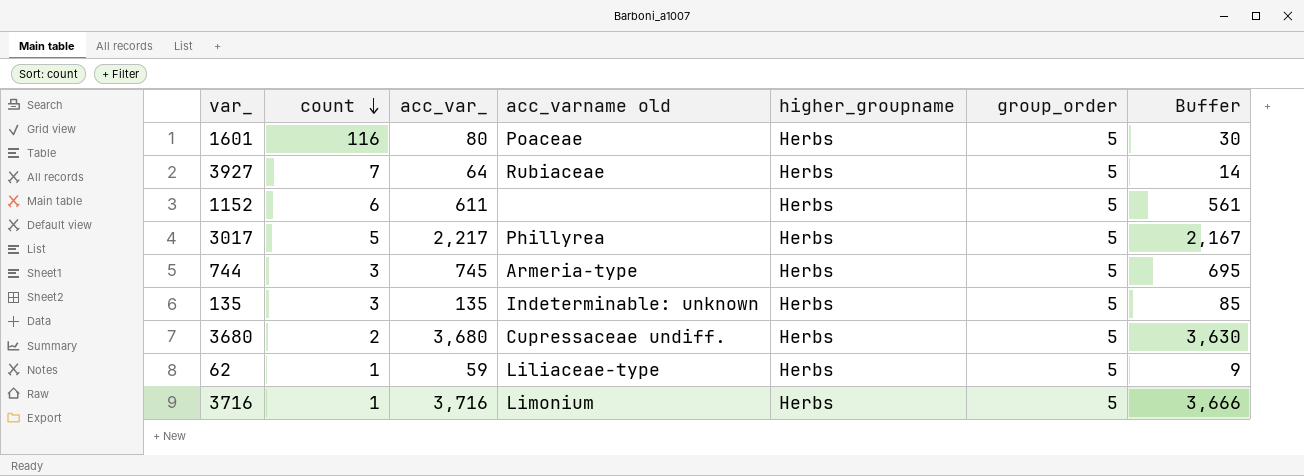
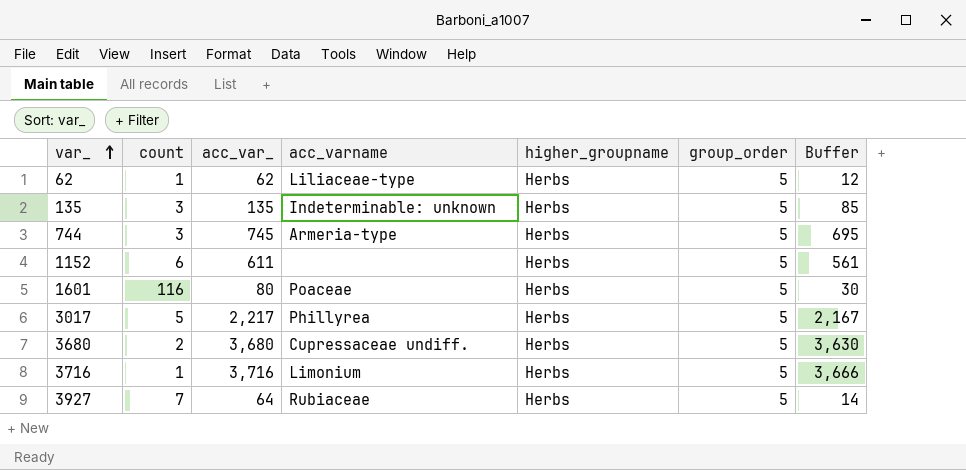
row order: count descending -> var_ ascending
column name: acc_varname old -> acc_varname
62 | acc_var_: 59 -> 62
62 | Buffer: 9 -> 12

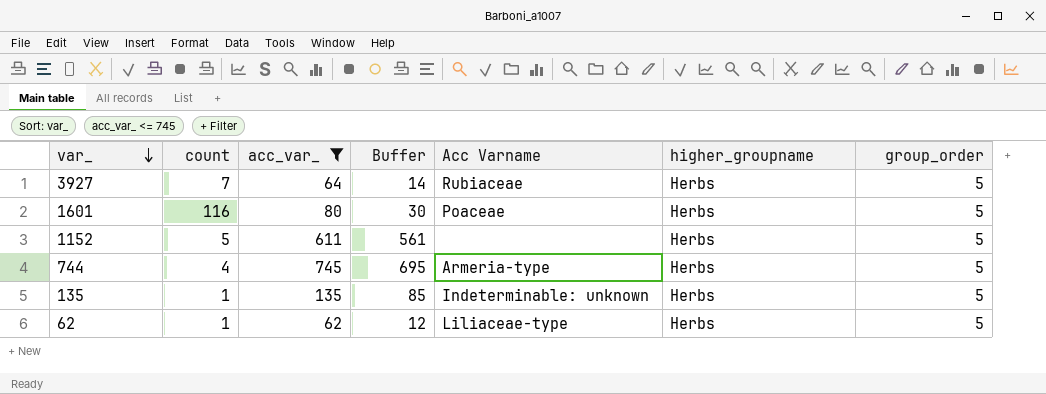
filter: none -> acc_var_ <= 745
row order: var_ ascending -> var_ descending
column Buffer | position: 7 -> 4
column name: acc_varname -> Acc Varname
1152 | count: 6 -> 5
744 | count: 3 -> 4
135 | count: 3 -> 1

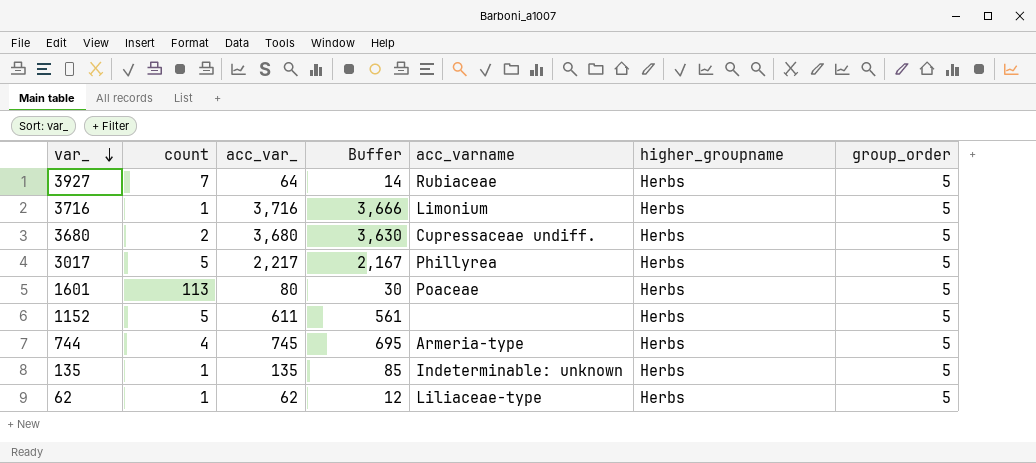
filter: acc_var_ <= 745 -> none
column name: Acc Varname -> acc_varname
1601 | count: 116 -> 113

